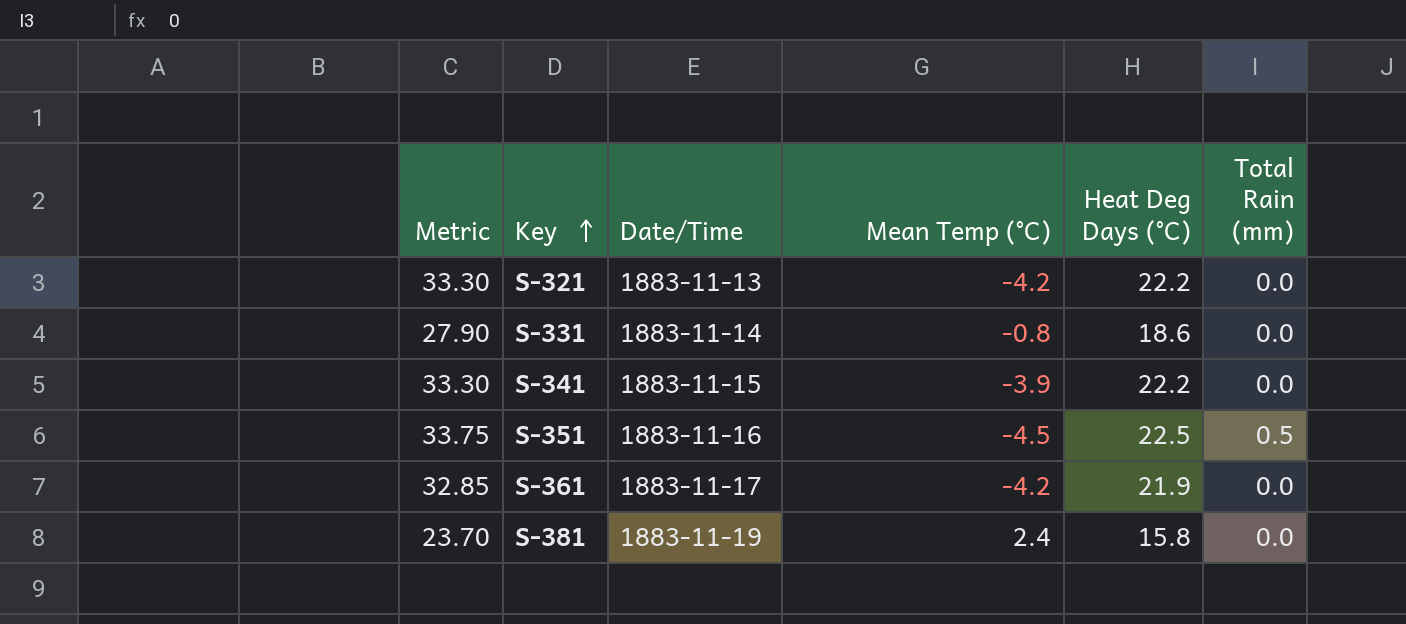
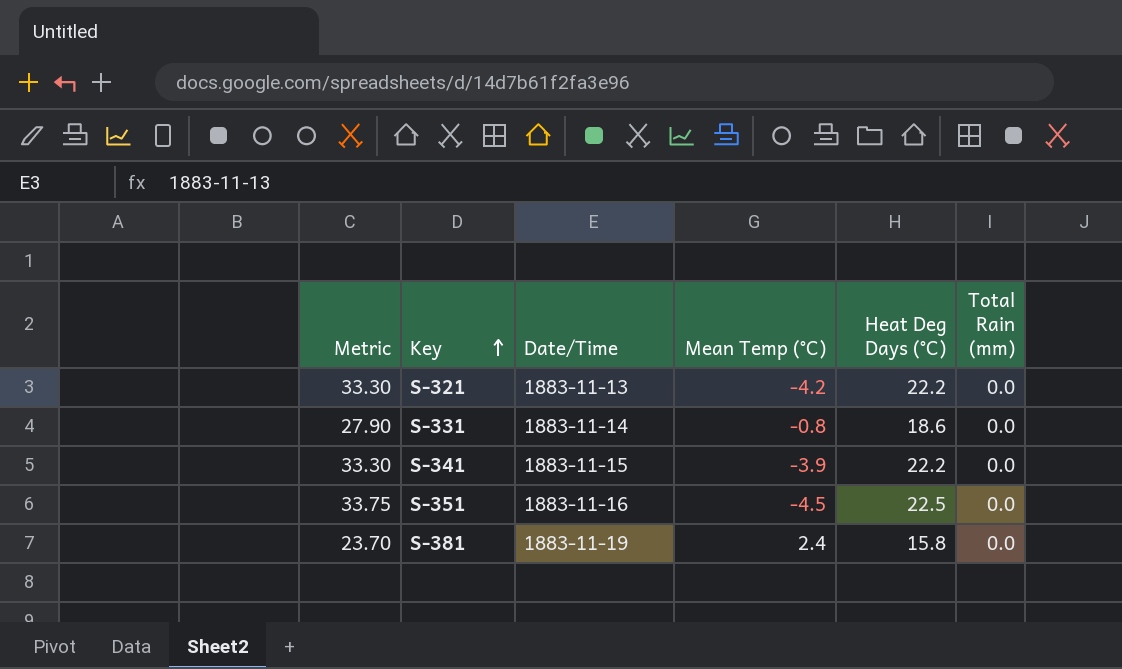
row S-361: 32.85 | 1883-11-17 | -4.2 | 21.9 | 0.0 -> none
S-351 | Total Rain (mm): 0.5 -> 0.0

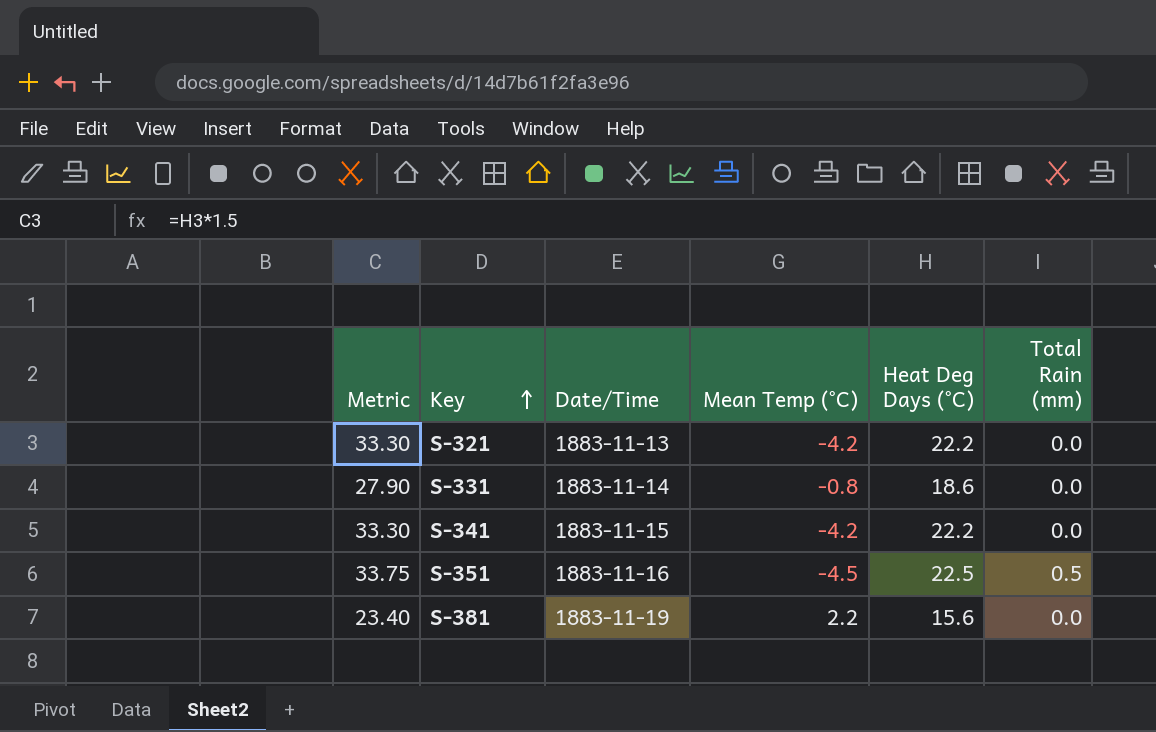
S-341 | Mean Temp (°C): -3.9 -> -4.2
S-351 | Total Rain (mm): 0.0 -> 0.5
S-381 | Metric: 23.70 -> 23.40
S-381 | Mean Temp (°C): 2.4 -> 2.2
S-381 | Heat Deg Days (°C): 15.8 -> 15.6

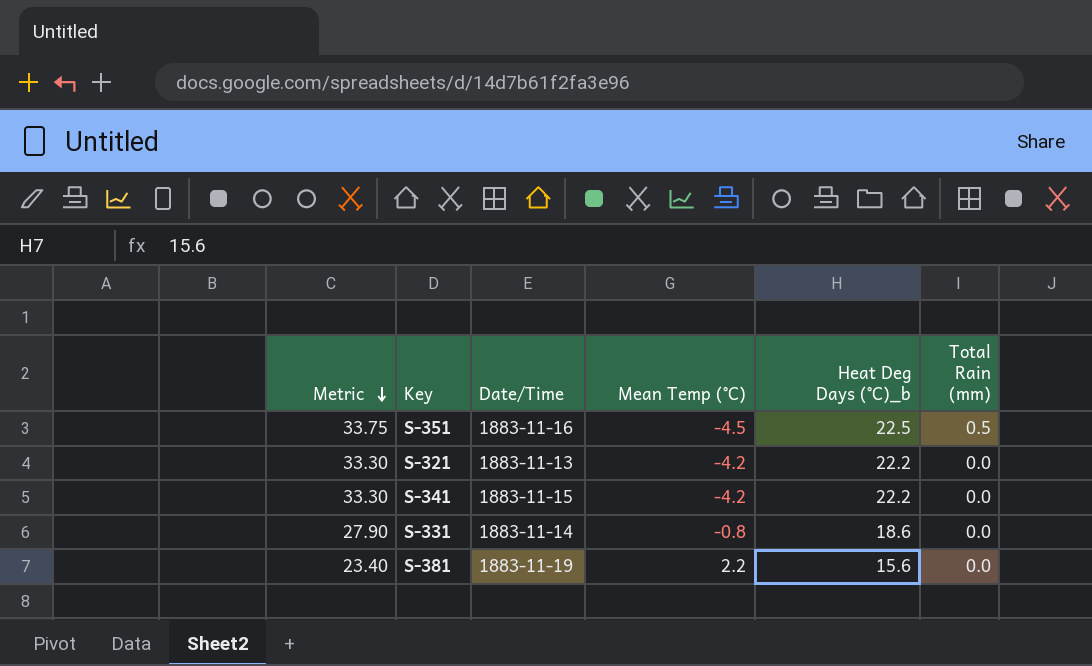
row order: Key ascending -> Metric descending
column name: Heat Deg Days (°C) -> Heat Deg Days (°C)_b

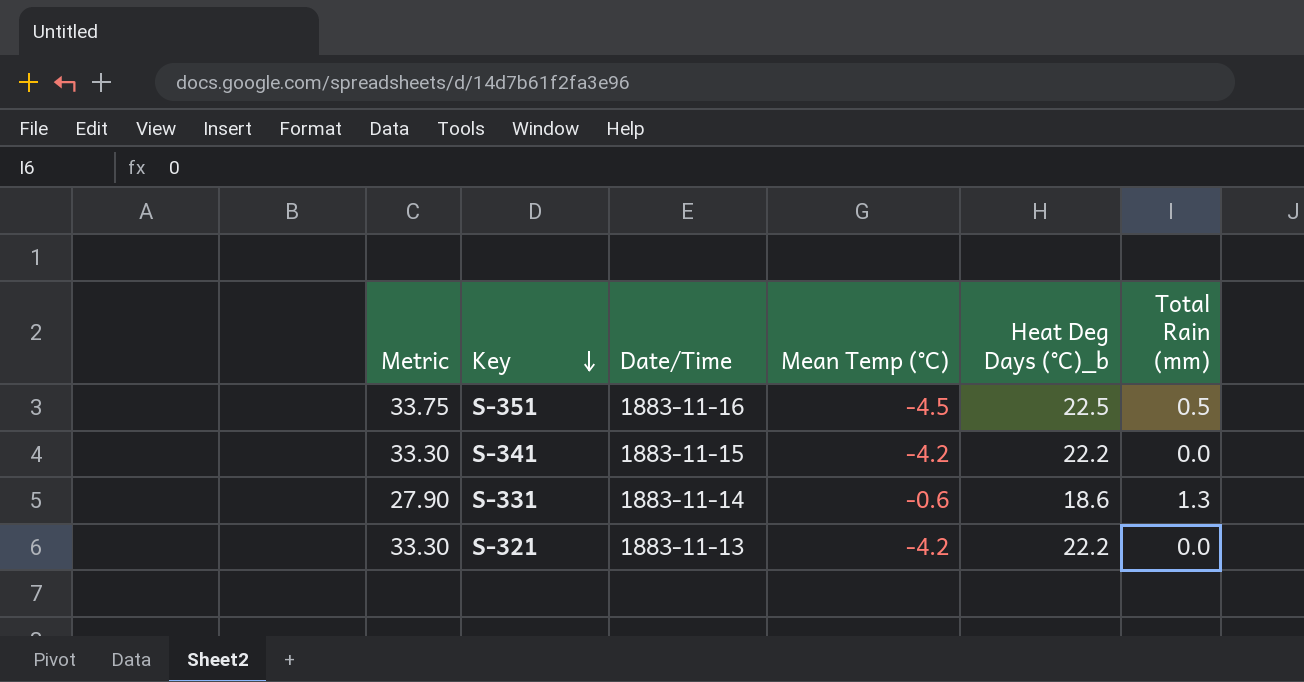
row order: Metric descending -> Key descending
row S-381: 23.40 | 1883-11-19 | 2.2 | 15.6 | 0.0 -> none
S-331 | Mean Temp (°C): -0.8 -> -0.6
S-331 | Total Rain (mm): 0.0 -> 1.3

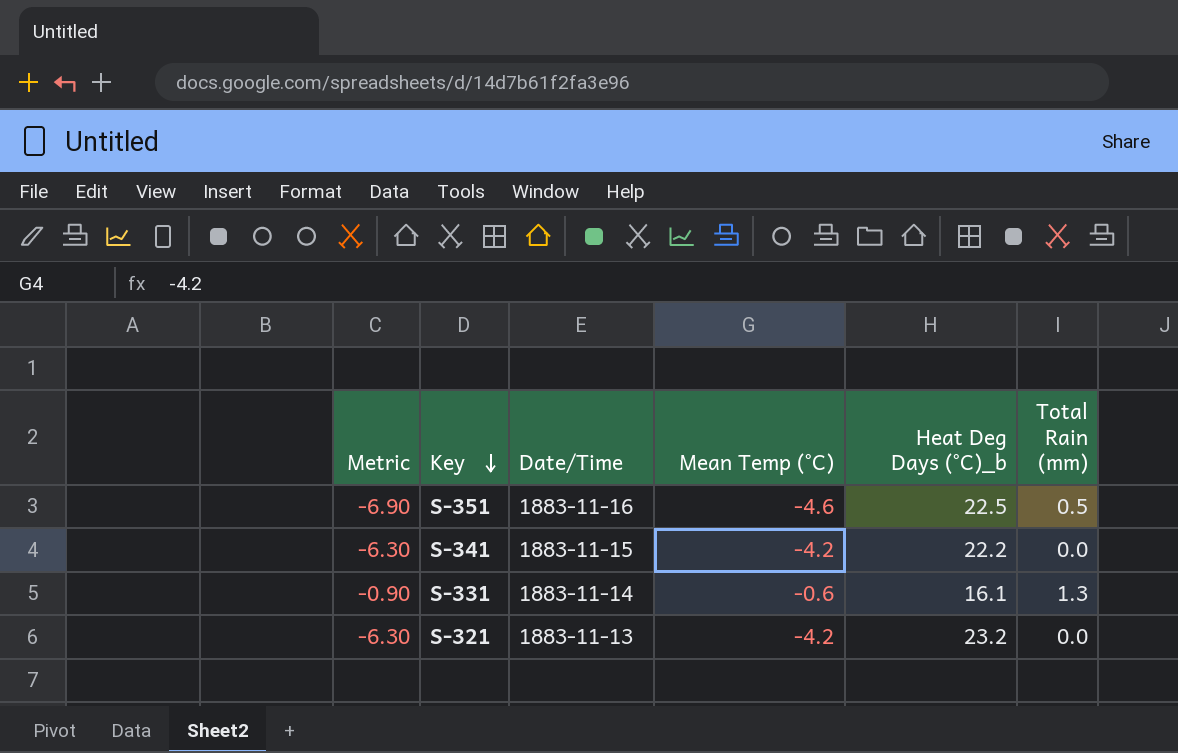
column Metric | formula: [Heat Deg Days (°C)_b] * 1.5 -> [Mean Temp (°C)] * 1.5
S-351 | Mean Temp (°C): -4.5 -> -4.6
S-331 | Heat Deg Days (°C)_b: 18.6 -> 16.1
S-321 | Heat Deg Days (°C)_b: 22.2 -> 23.2

